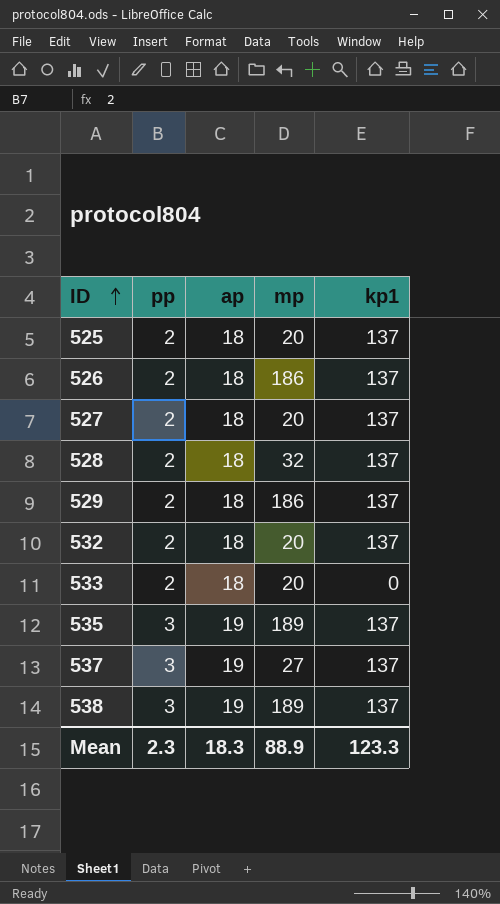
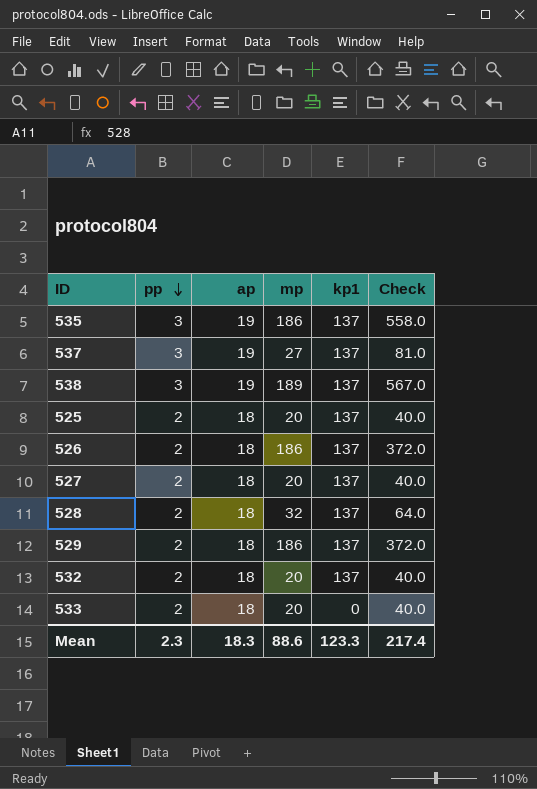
row order: ID ascending -> pp descending
column Check | formula: none -> [pp] * [mp]
535 | mp: 189 -> 186
Mean | mp: 88.9 -> 88.6

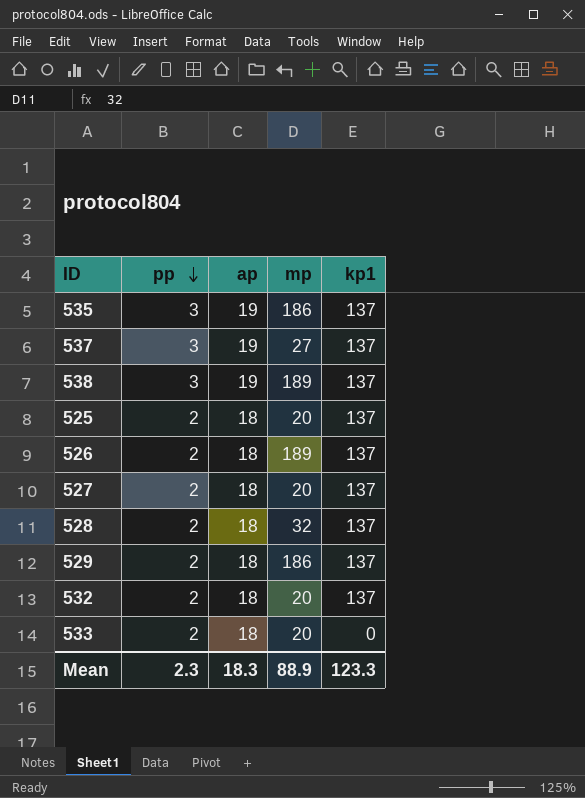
column Check | formula: [pp] * [mp] -> none
526 | mp: 186 -> 189
Mean | mp: 88.6 -> 88.9

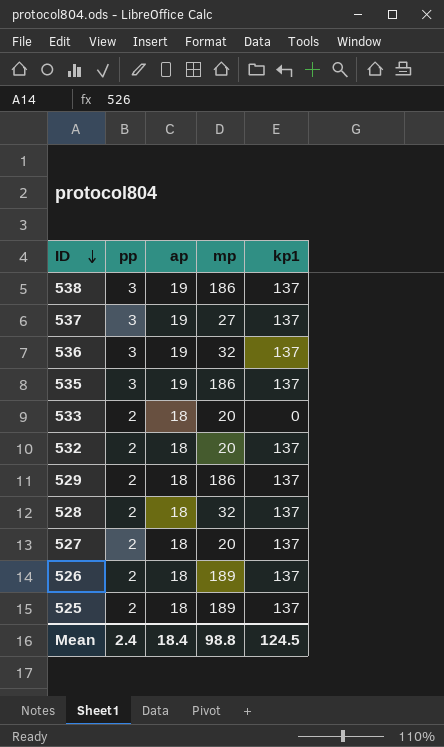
row order: pp descending -> ID descending
538 | mp: 189 -> 186
row 536: none -> 3 | 19 | 32 | 137
525 | mp: 20 -> 189
Mean | pp: 2.3 -> 2.4
Mean | ap: 18.3 -> 18.4
Mean | mp: 88.9 -> 98.8
Mean | kp1: 123.3 -> 124.5

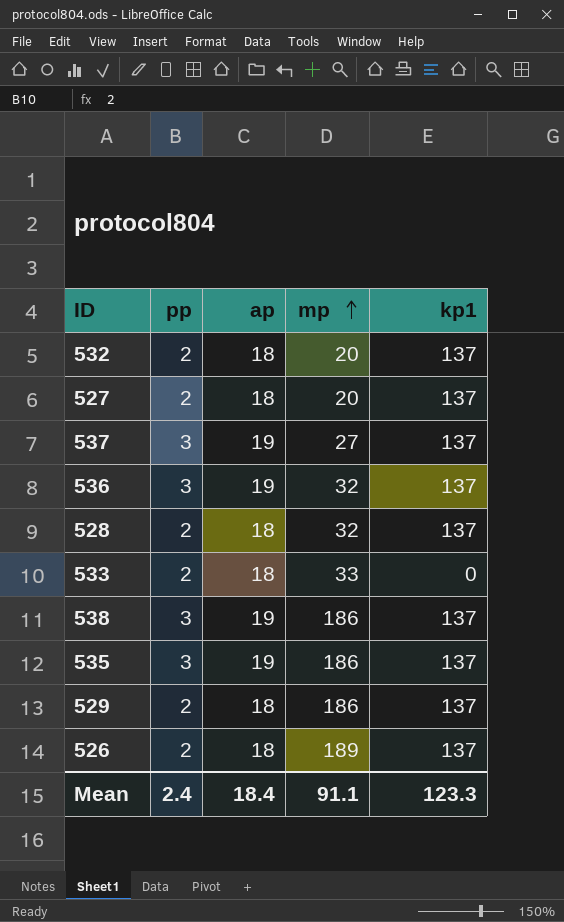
row order: ID descending -> mp ascending
row 525: 2 | 18 | 189 | 137 -> none
533 | mp: 20 -> 33
Mean | mp: 98.8 -> 91.1
Mean | kp1: 124.5 -> 123.3

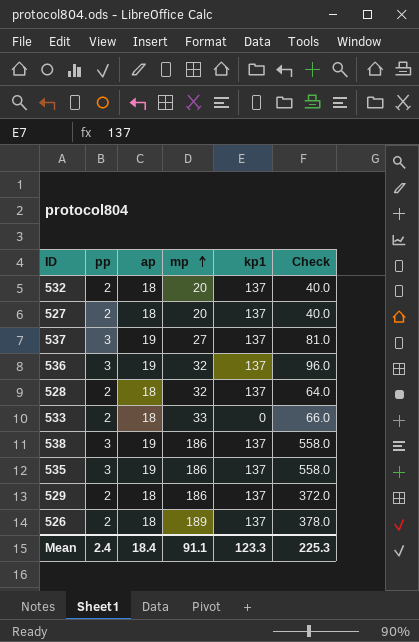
column Check | formula: none -> [pp] * [mp]

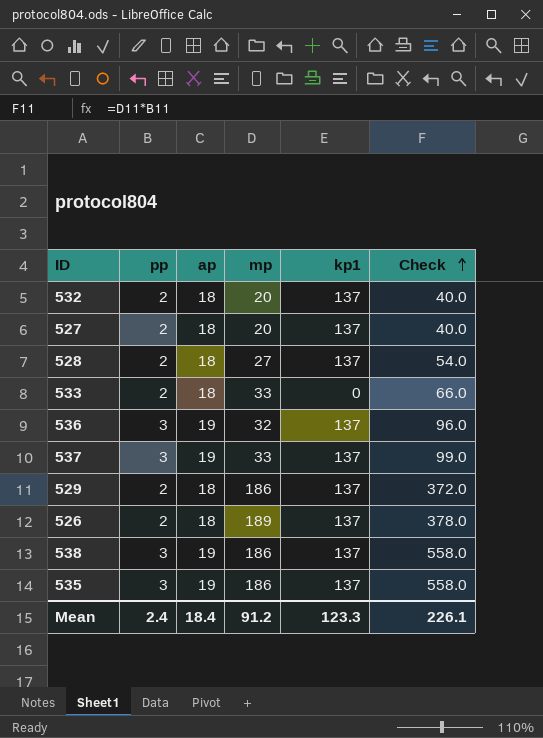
row order: mp ascending -> Check ascending
528 | mp: 32 -> 27
528 | Check: 64.0 -> 54.0
537 | mp: 27 -> 33
537 | Check: 81.0 -> 99.0
Mean | mp: 91.1 -> 91.2
Mean | Check: 225.3 -> 226.1

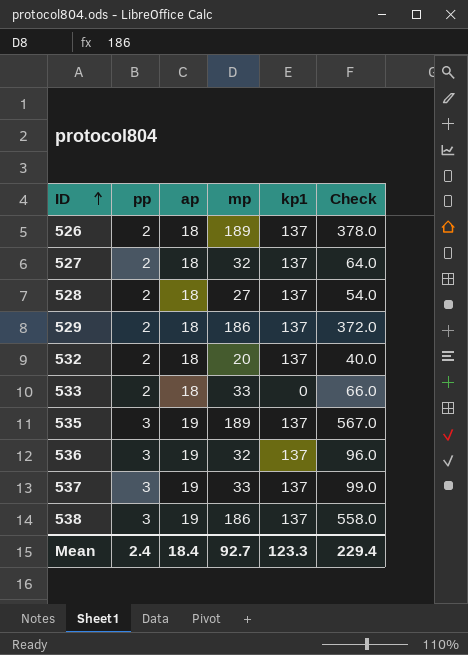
row order: Check ascending -> ID ascending
527 | mp: 20 -> 32
527 | Check: 40.0 -> 64.0
535 | mp: 186 -> 189
535 | Check: 558.0 -> 567.0
Mean | mp: 91.2 -> 92.7
Mean | Check: 226.1 -> 229.4

